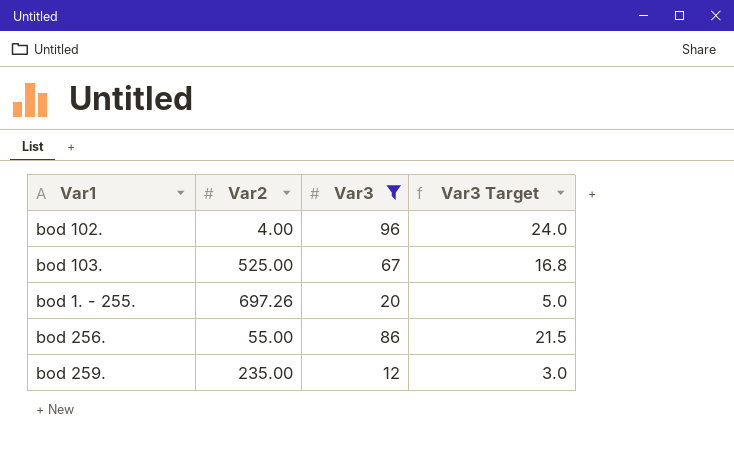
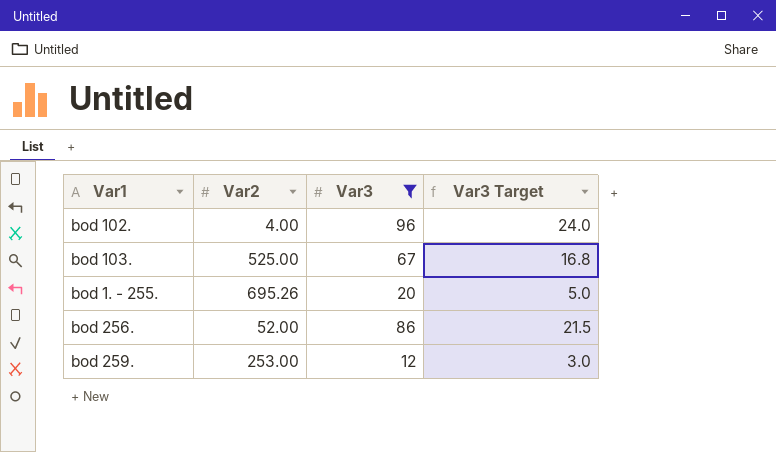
bod 1. - 255. | Var2: 697.26 -> 695.26
bod 256. | Var2: 55.00 -> 52.00
bod 259. | Var2: 235.00 -> 253.00

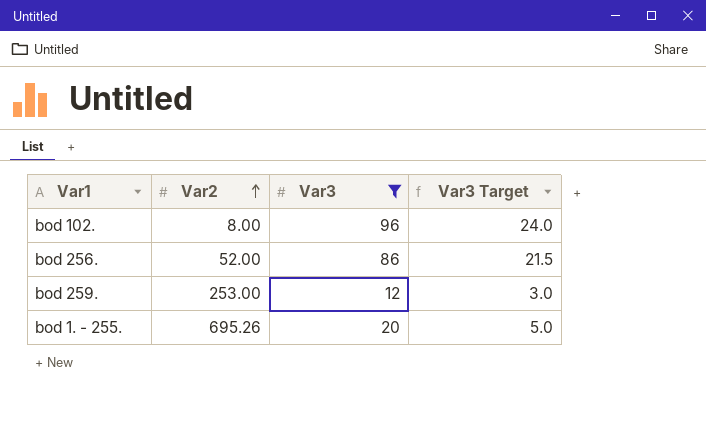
row order: none -> Var2 ascending
row bod 103.: 525.00 | 67 | 16.8 -> none
bod 102. | Var2: 4.00 -> 8.00

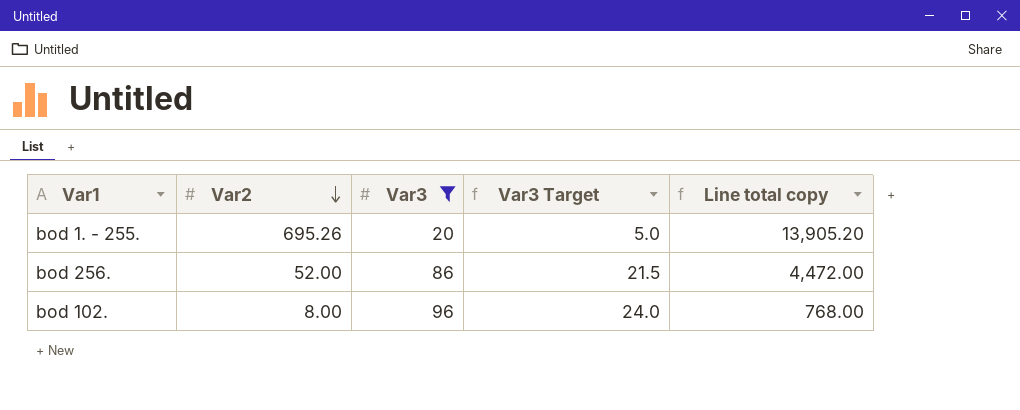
row order: Var2 ascending -> Var2 descending
column Line total copy | formula: none -> [Var2] * [Var3]
row bod 259.: 253.00 | 12 | 3.0 -> none

